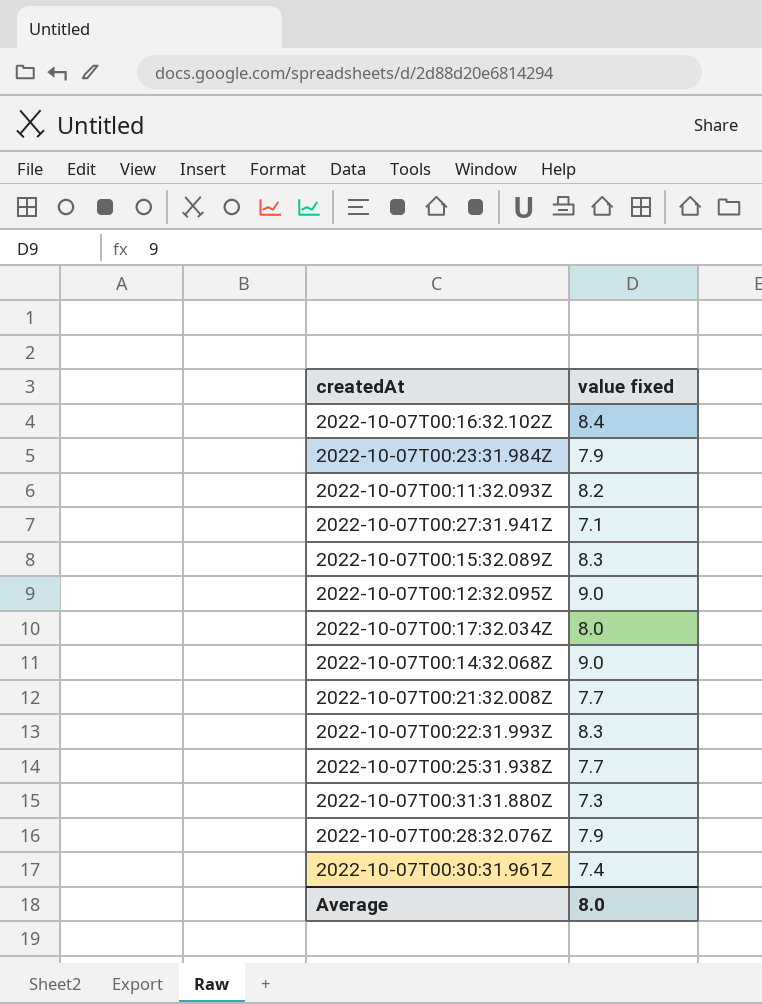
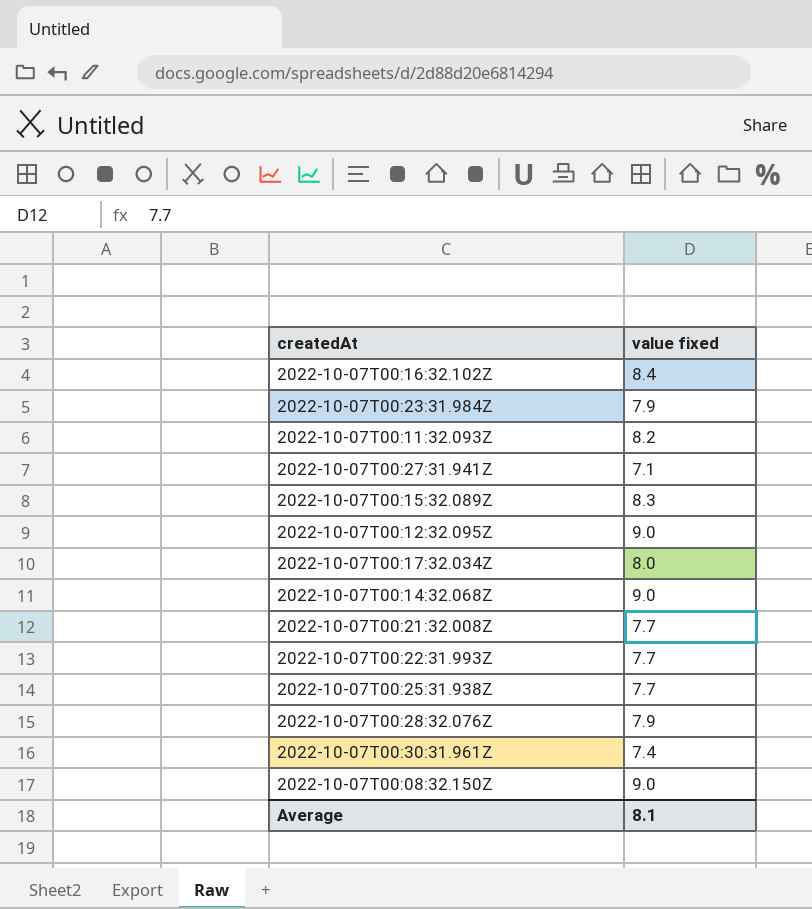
row 2022-10-07T00:31:31.880Z: 7.3 -> none
2022-10-07T00:22:31.993Z | value fixed: 8.3 -> 7.7
row 2022-10-07T00:08:32.150Z: none -> 9.0
Average | value fixed: 8.0 -> 8.1

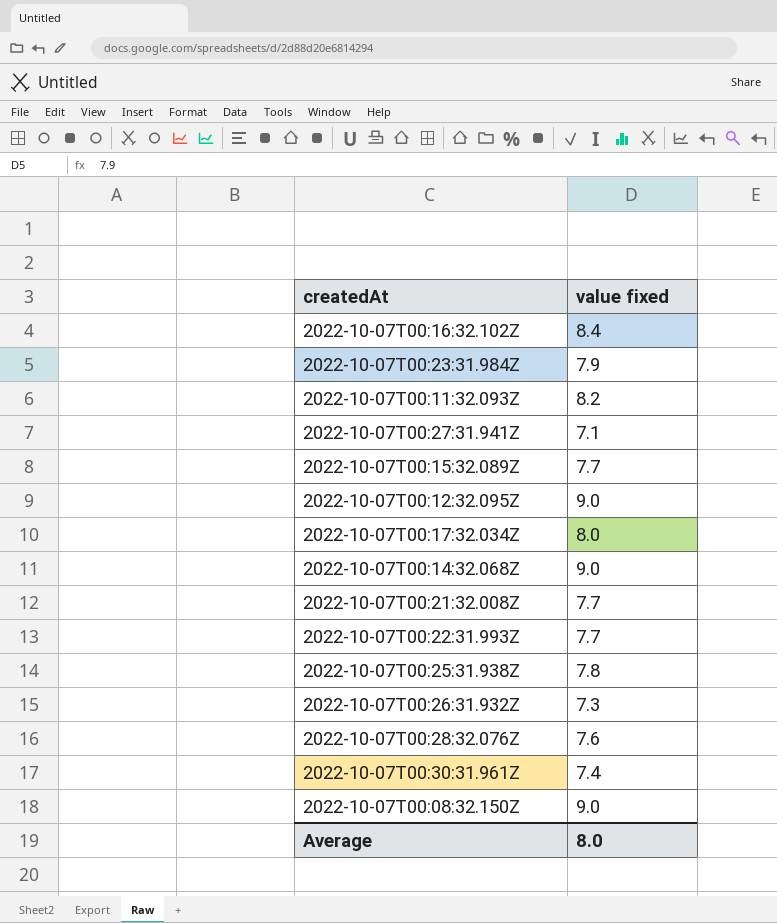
2022-10-07T00:15:32.089Z | value fixed: 8.3 -> 7.7
2022-10-07T00:25:31.938Z | value fixed: 7.7 -> 7.8
row 2022-10-07T00:26:31.932Z: none -> 7.3
2022-10-07T00:28:32.076Z | value fixed: 7.9 -> 7.6
Average | value fixed: 8.1 -> 8.0

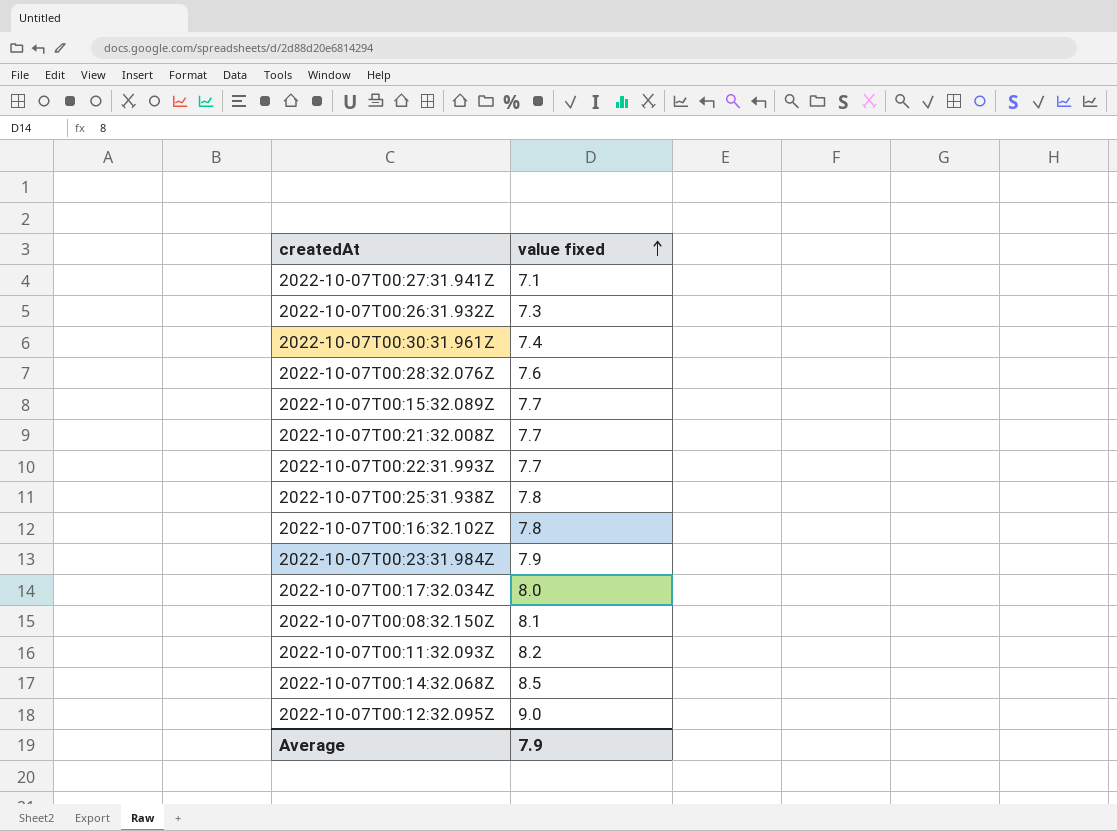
row order: none -> value fixed ascending
2022-10-07T00:16:32.102Z | value fixed: 8.4 -> 7.8
2022-10-07T00:08:32.150Z | value fixed: 9.0 -> 8.1
2022-10-07T00:14:32.068Z | value fixed: 9.0 -> 8.5
Average | value fixed: 8.0 -> 7.9

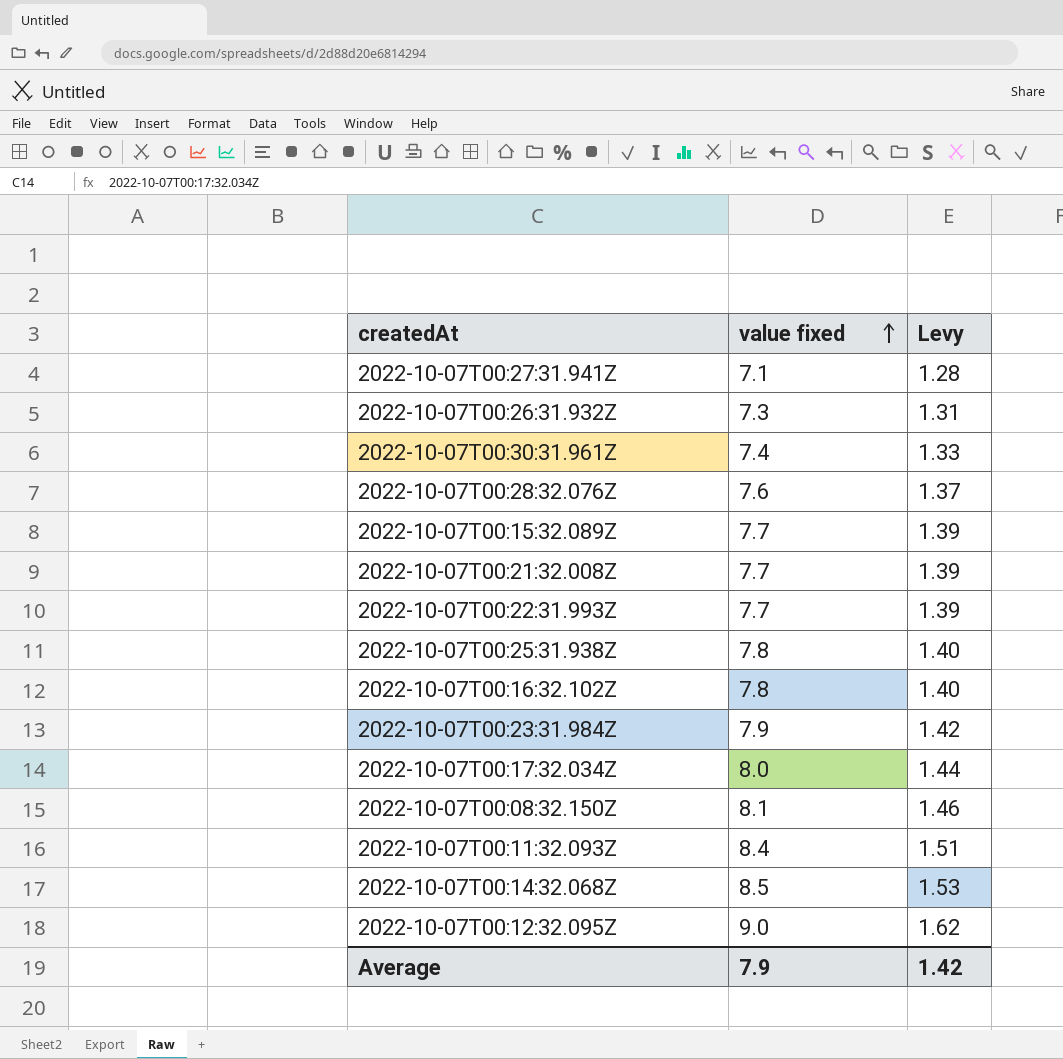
column Levy | formula: none -> [value fixed] * 0.18
2022-10-07T00:11:32.093Z | value fixed: 8.2 -> 8.4

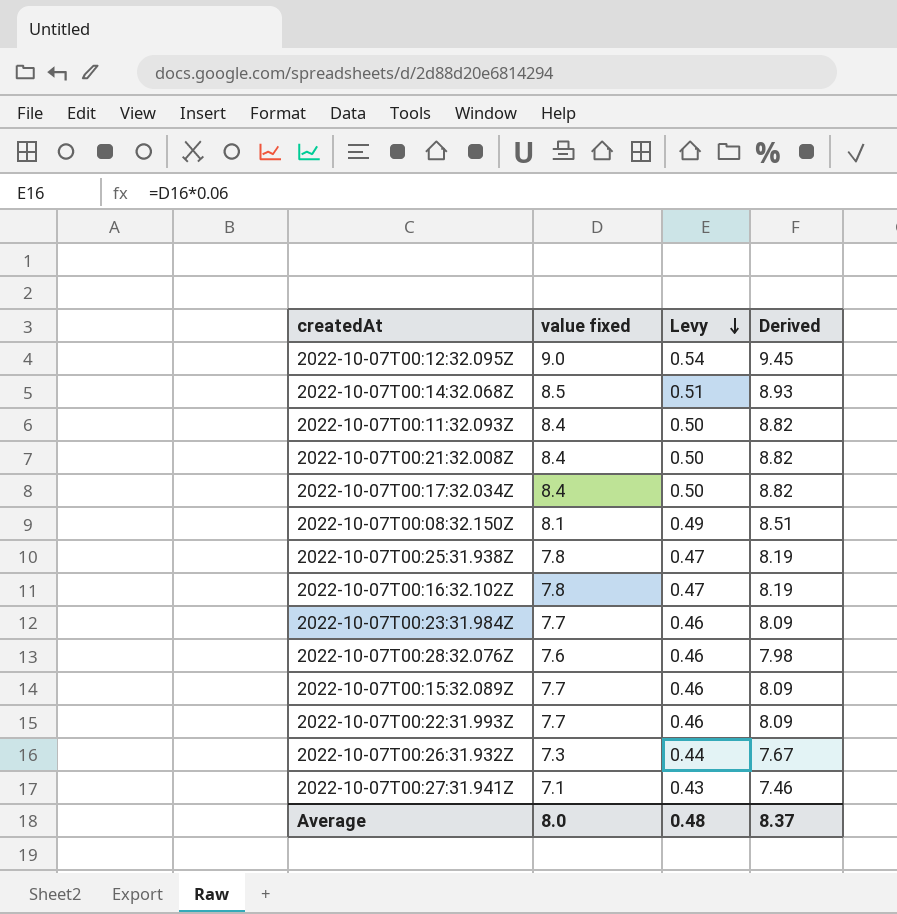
row order: value fixed ascending -> Levy descending
column Levy | formula: [value fixed] * 0.18 -> [value fixed] * 0.06
column Derived | formula: none -> [value fixed] * 1.05
row 2022-10-07T00:30:31.961Z: 7.4 | 1.33 -> none
2022-10-07T00:21:32.008Z | value fixed: 7.7 -> 8.4
2022-10-07T00:17:32.034Z | value fixed: 8.0 -> 8.4
2022-10-07T00:23:31.984Z | value fixed: 7.9 -> 7.7
Average | value fixed: 7.9 -> 8.0
Average | Levy: 1.42 -> 0.48

